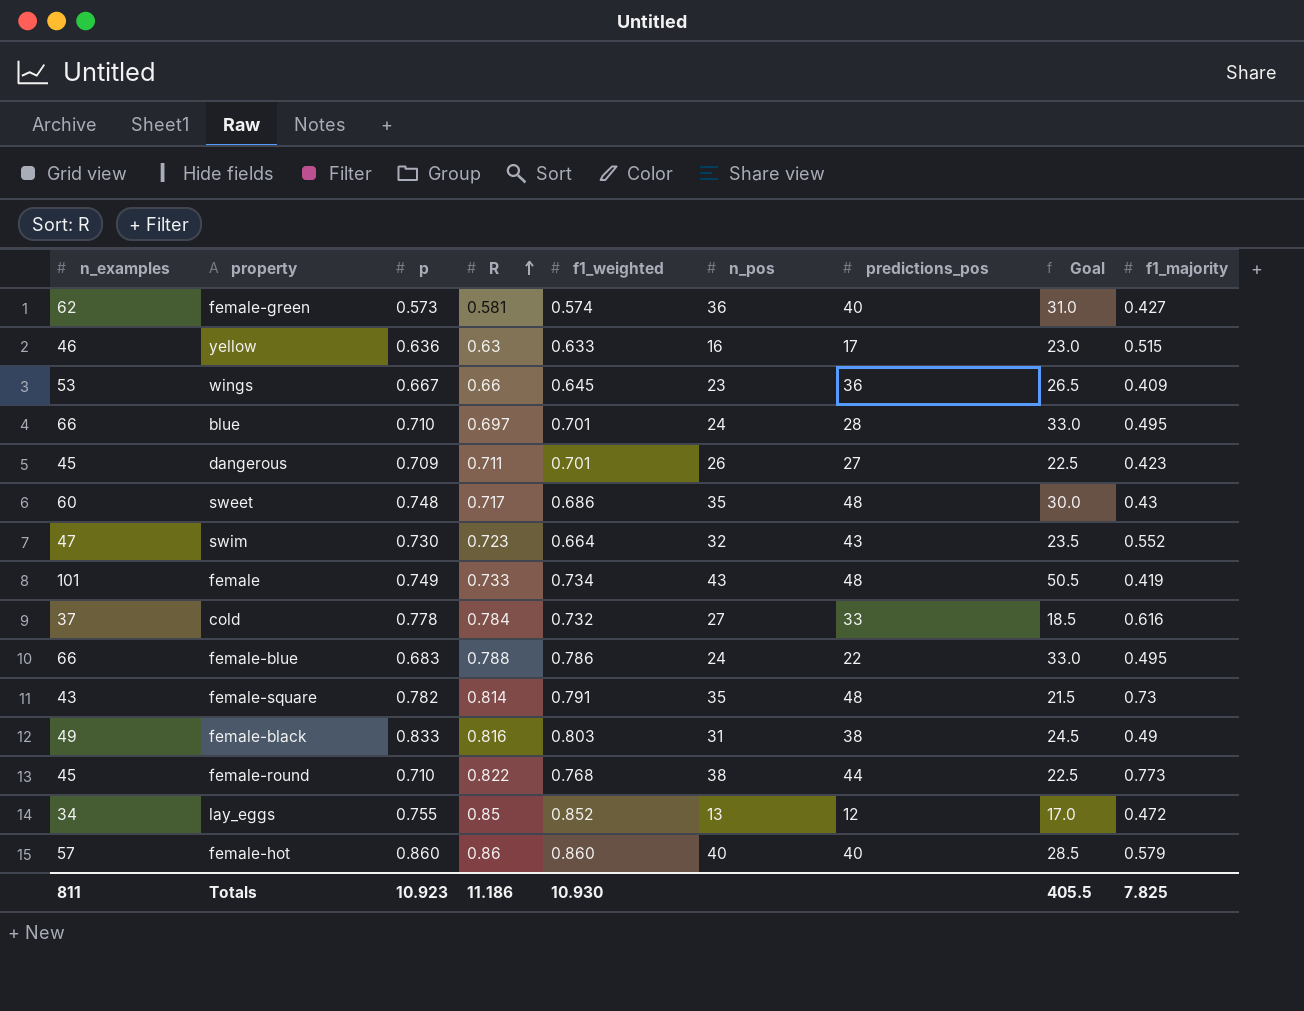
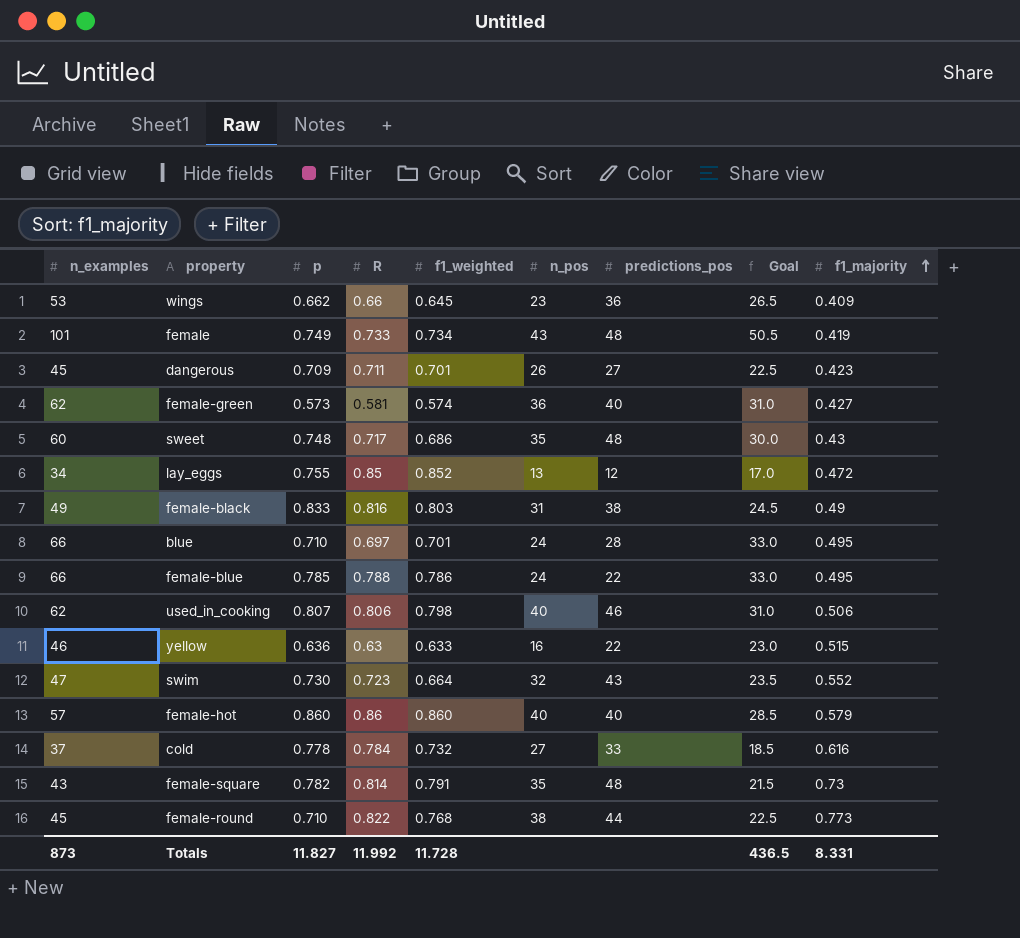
row order: R ascending -> f1_majority ascending
wings | p: 0.667 -> 0.662
female-blue | p: 0.683 -> 0.785
row used_in_cooking: none -> 62 | 0.807 | 0.806 | 0.798 | 40 | 46 | 31.0 | 0.506
yellow | predictions_pos: 17 -> 22
Totals | n_examples: 811 -> 873
Totals | p: 10.923 -> 11.827
Totals | R: 11.186 -> 11.992
Totals | f1_weighted: 10.930 -> 11.728
Totals | Goal: 405.5 -> 436.5
Totals | f1_majority: 7.825 -> 8.331

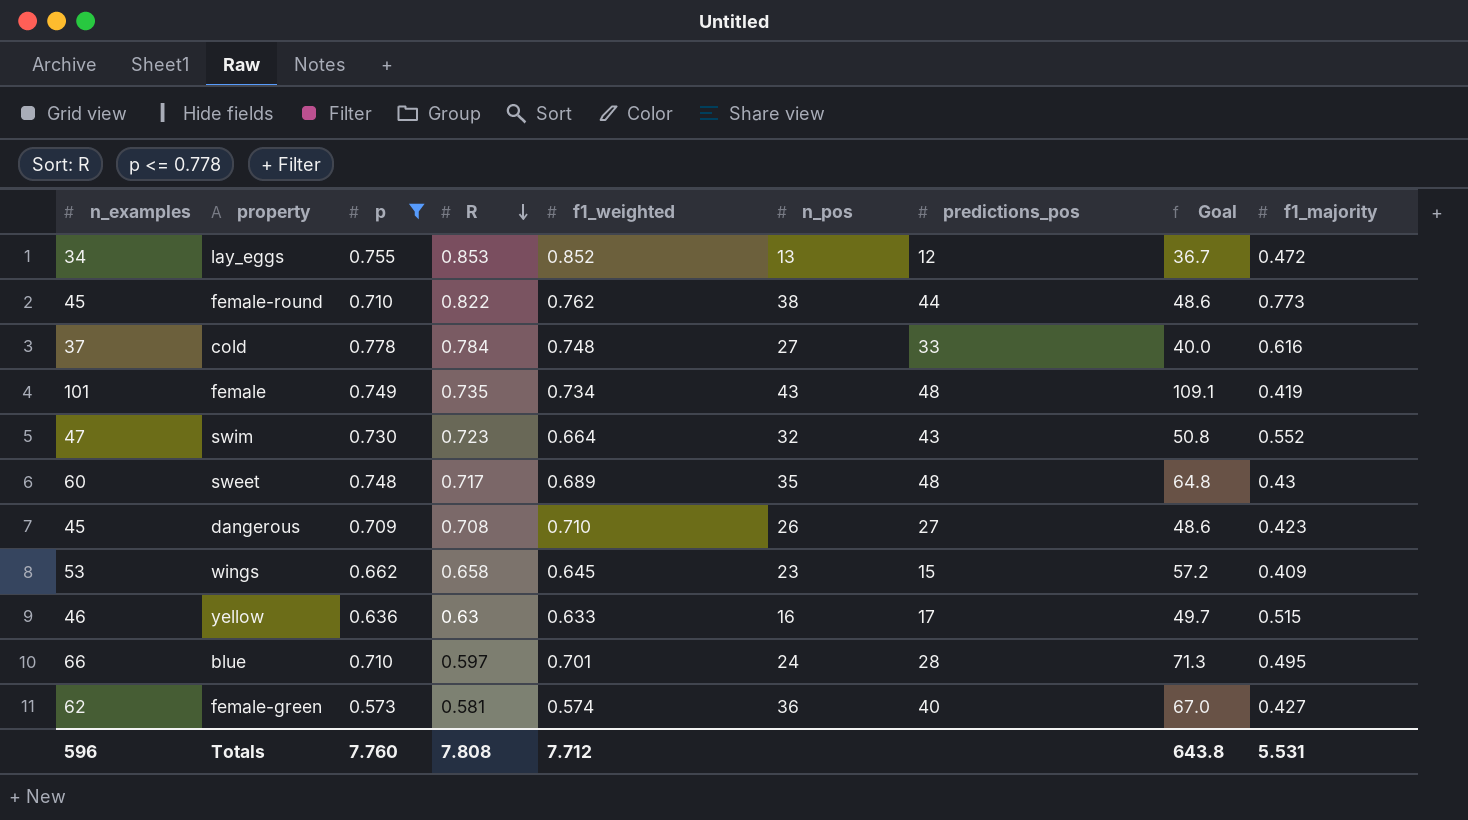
filter: none -> p <= 0.778
row order: f1_majority ascending -> R descending
column Goal | formula: [n_examples] * 0.5 -> [n_examples] * 1.08
lay_eggs | R: 0.85 -> 0.853
female-round | f1_weighted: 0.768 -> 0.762
cold | f1_weighted: 0.732 -> 0.748
female | R: 0.733 -> 0.735
sweet | f1_weighted: 0.686 -> 0.689
dangerous | R: 0.711 -> 0.708
dangerous | f1_weighted: 0.701 -> 0.710
wings | R: 0.66 -> 0.658
wings | predictions_pos: 36 -> 15
yellow | predictions_pos: 22 -> 17
blue | R: 0.697 -> 0.597
Totals | n_examples: 873 -> 596
Totals | p: 11.827 -> 7.760
Totals | R: 11.992 -> 7.808
Totals | f1_weighted: 11.728 -> 7.712
Totals | Goal: 436.5 -> 643.8
Totals | f1_majority: 8.331 -> 5.531

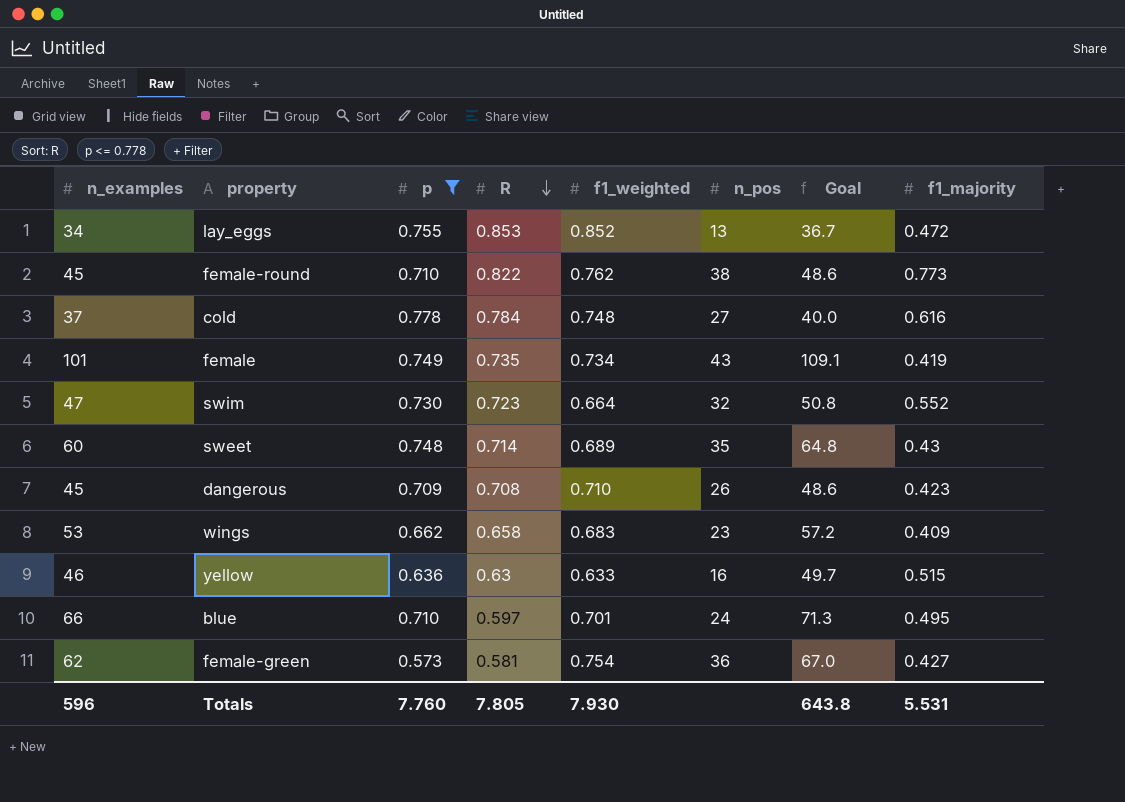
column predictions_pos | position: 7 -> none
sweet | R: 0.717 -> 0.714
wings | f1_weighted: 0.645 -> 0.683
female-green | f1_weighted: 0.574 -> 0.754
Totals | R: 7.808 -> 7.805
Totals | f1_weighted: 7.712 -> 7.930

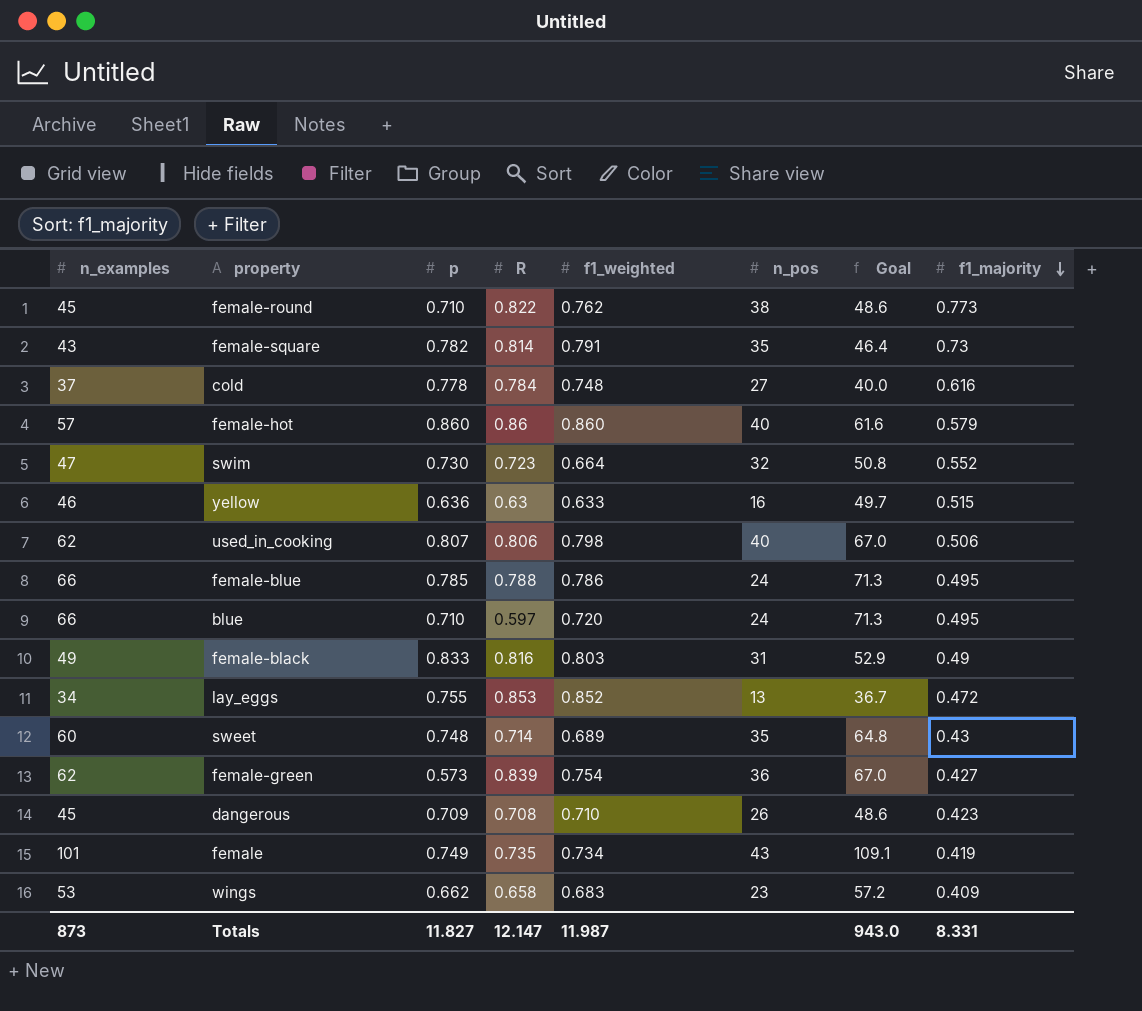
filter: p <= 0.778 -> none
row order: R descending -> f1_majority descending
blue | f1_weighted: 0.701 -> 0.720
female-green | R: 0.581 -> 0.839
Totals | n_examples: 596 -> 873
Totals | p: 7.760 -> 11.827
Totals | R: 7.805 -> 12.147
Totals | f1_weighted: 7.930 -> 11.987
Totals | Goal: 643.8 -> 943.0
Totals | f1_majority: 5.531 -> 8.331

